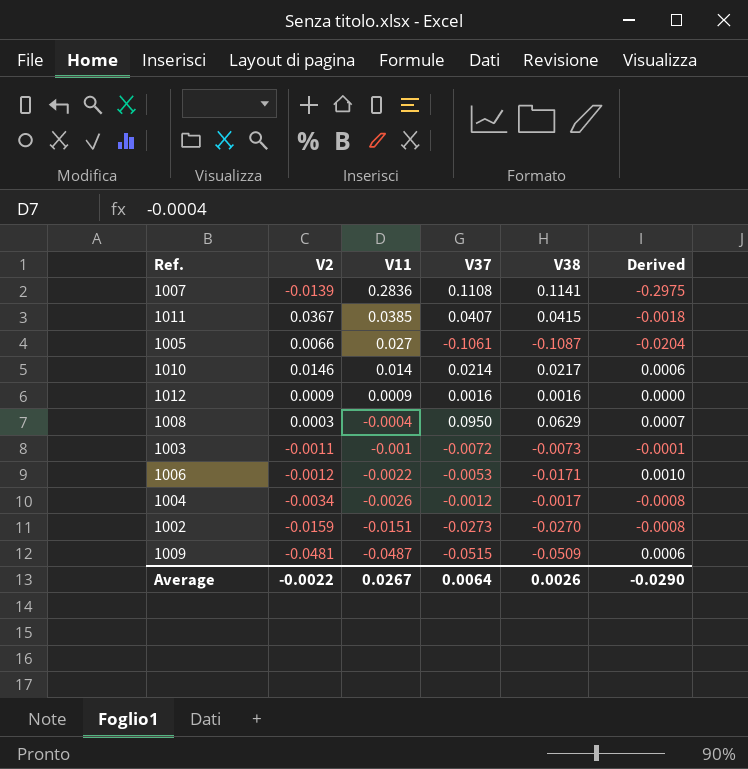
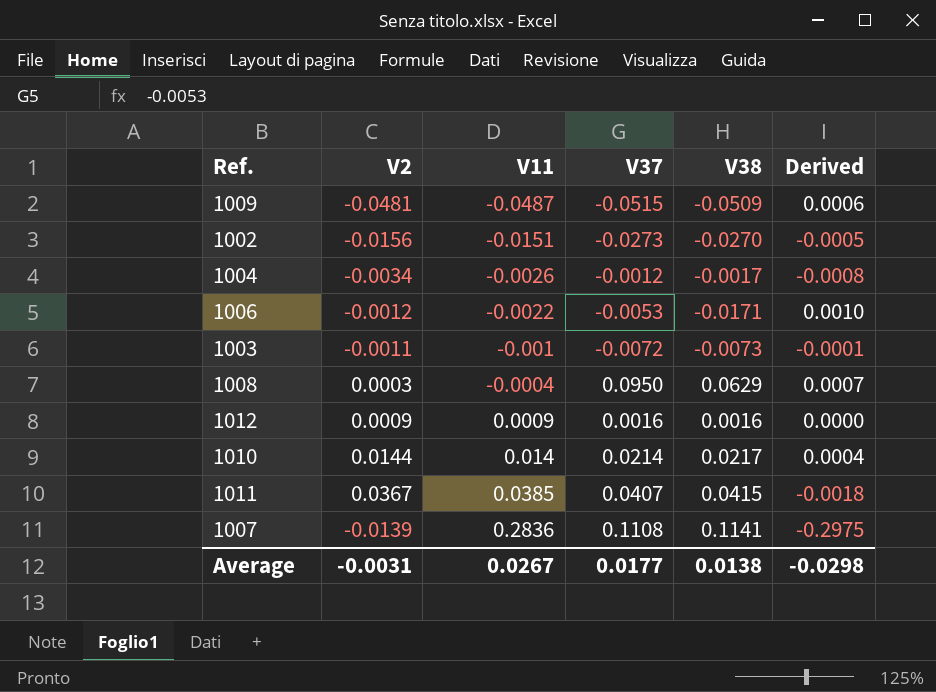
row order: V11 descending -> V11 ascending
row 1005: 0.0066 | 0.027 | -0.1061 | -0.1087 | -0.0204 -> none
1002 | V2: -0.0159 -> -0.0156
1002 | Derived: -0.0008 -> -0.0005
1010 | V2: 0.0146 -> 0.0144
1010 | Derived: 0.0006 -> 0.0004
Average | V2: -0.0022 -> -0.0031
Average | V37: 0.0064 -> 0.0177
Average | V38: 0.0026 -> 0.0138
Average | Derived: -0.0290 -> -0.0298

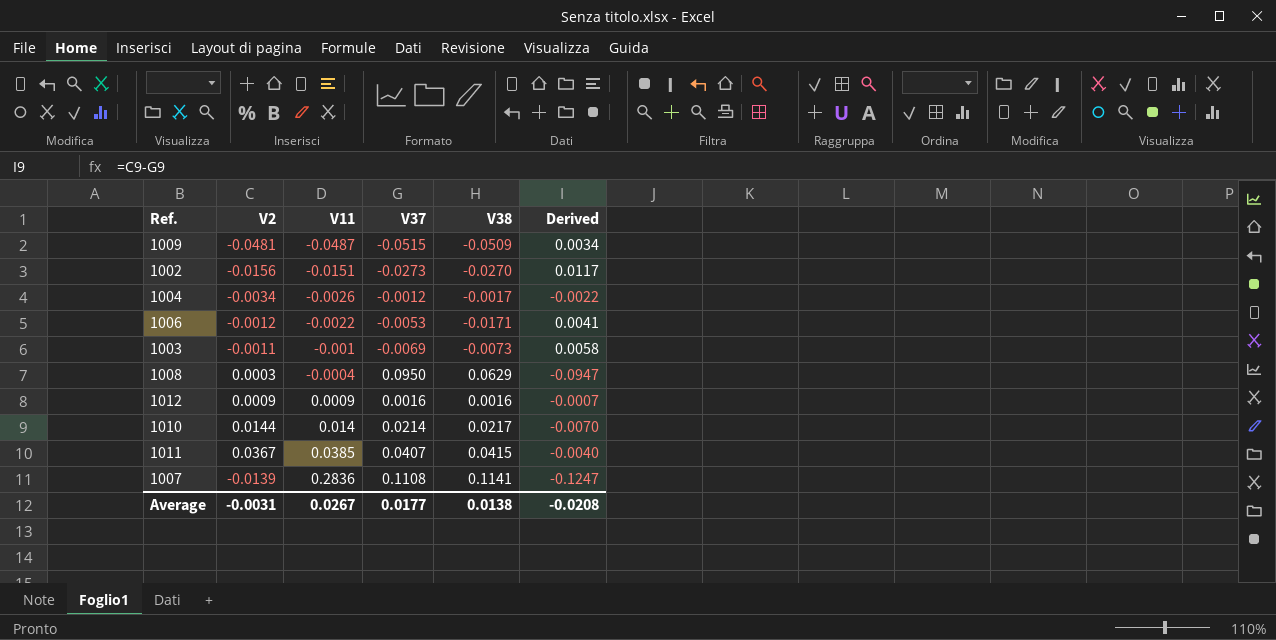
column Derived | formula: [V2] - [V11] -> [V2] - [V37]
1003 | V37: -0.0072 -> -0.0069
Average | Derived: -0.0298 -> -0.0208

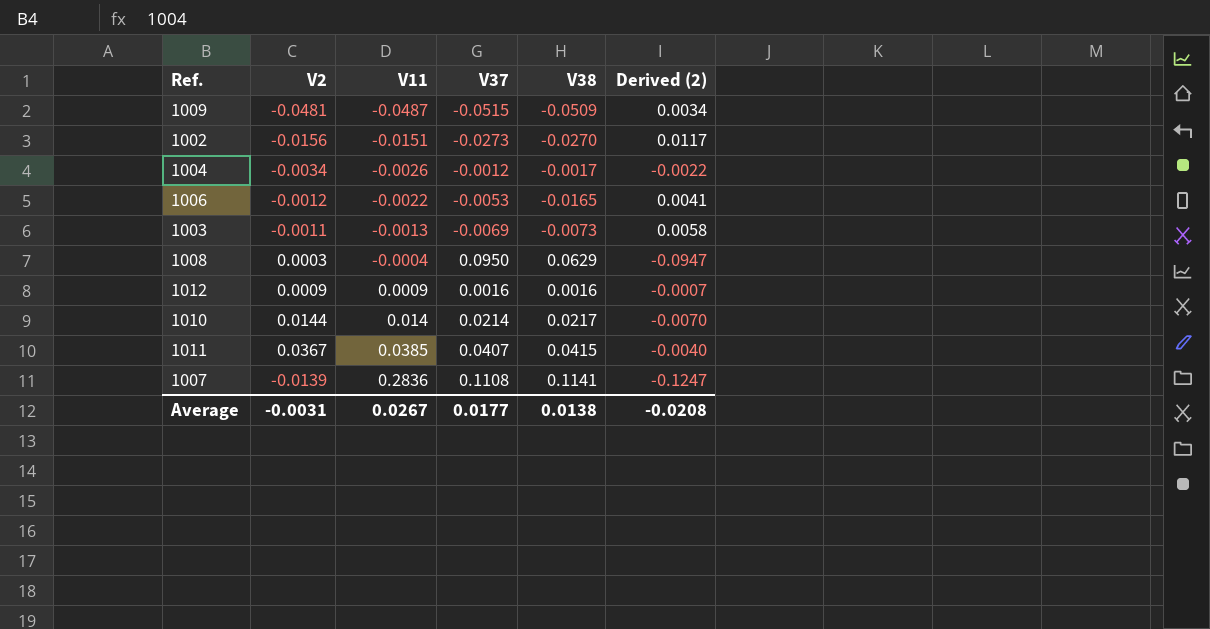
column name: Derived -> Derived (2)
1006 | V38: -0.0171 -> -0.0165
1003 | V11: -0.001 -> -0.0013

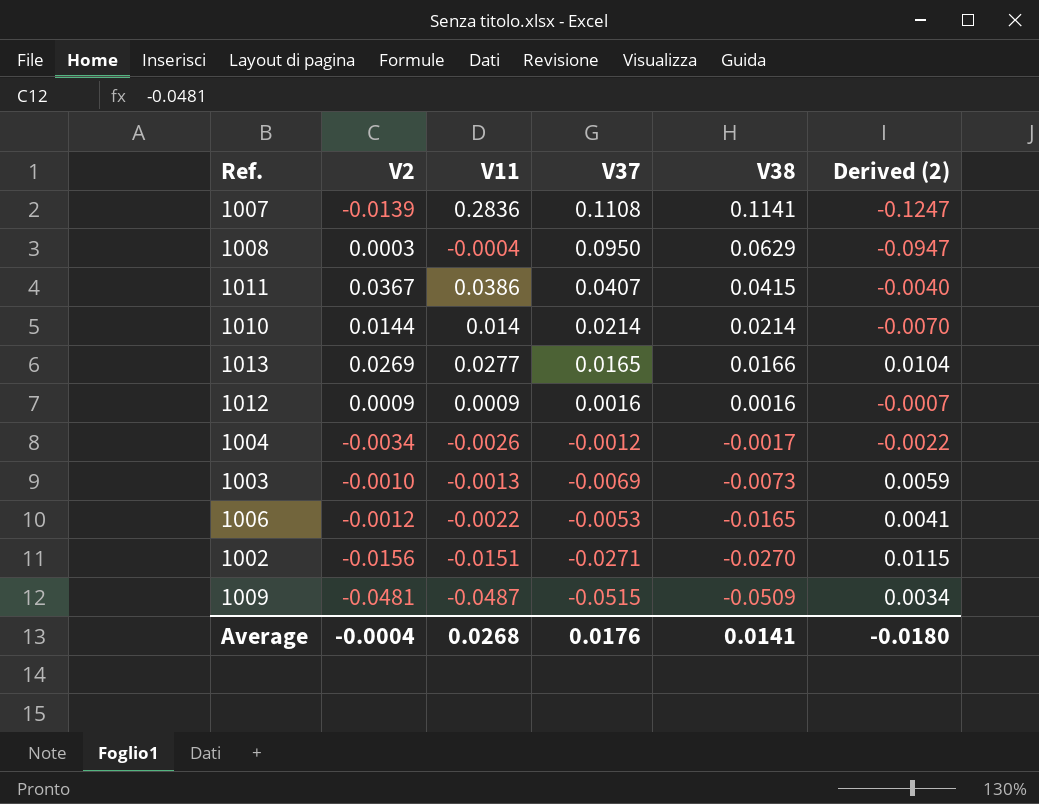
row order: V11 ascending -> V38 descending
1011 | V11: 0.0385 -> 0.0386
1010 | V38: 0.0217 -> 0.0214
row 1013: none -> 0.0269 | 0.0277 | 0.0165 | 0.0166 | 0.0104
1003 | V2: -0.0011 -> -0.0010
1003 | Derived (2): 0.0058 -> 0.0059
1002 | V37: -0.0273 -> -0.0271
1002 | Derived (2): 0.0117 -> 0.0115
Average | V2: -0.0031 -> -0.0004
Average | V11: 0.0267 -> 0.0268
Average | V37: 0.0177 -> 0.0176
Average | V38: 0.0138 -> 0.0141
Average | Derived (2): -0.0208 -> -0.0180

